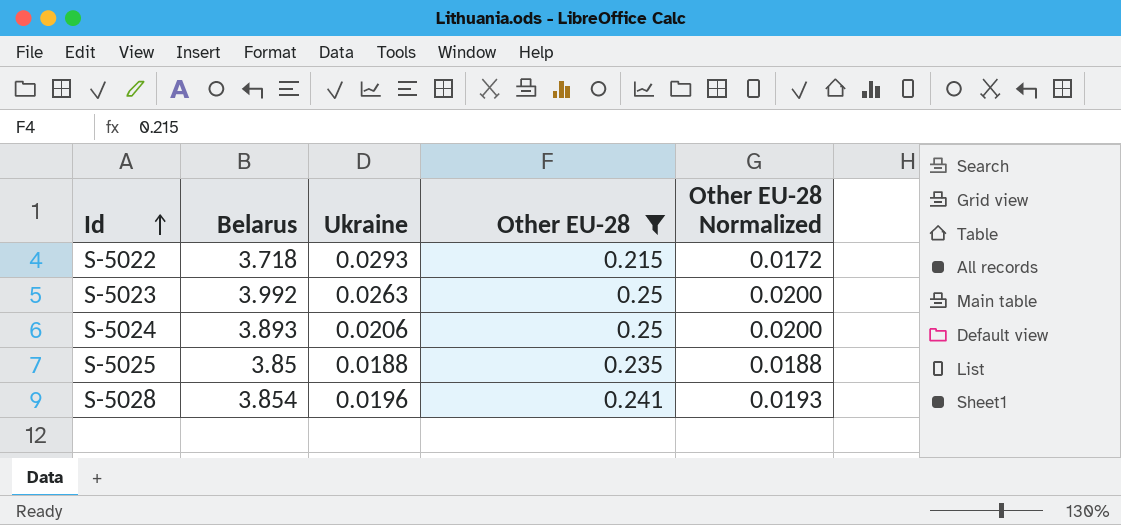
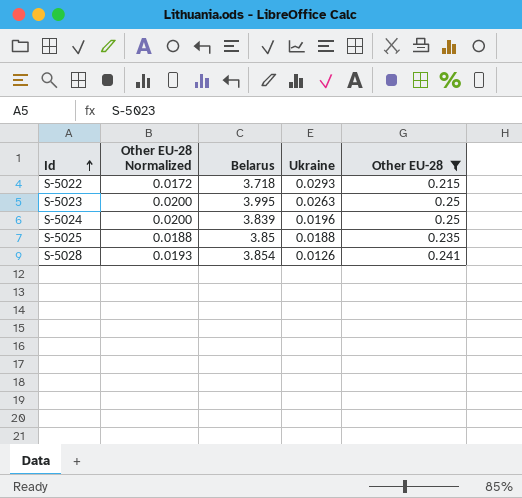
column Other EU-28 Normalized | position: 5 -> 2
S-5023 | Belarus: 3.992 -> 3.995
S-5024 | Belarus: 3.893 -> 3.839
S-5024 | Ukraine: 0.0206 -> 0.0196
S-5028 | Ukraine: 0.0196 -> 0.0126

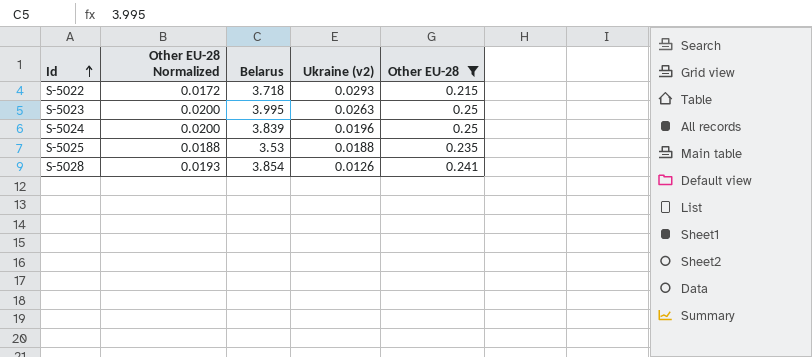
column name: Ukraine -> Ukraine (v2)
S-5025 | Belarus: 3.85 -> 3.53

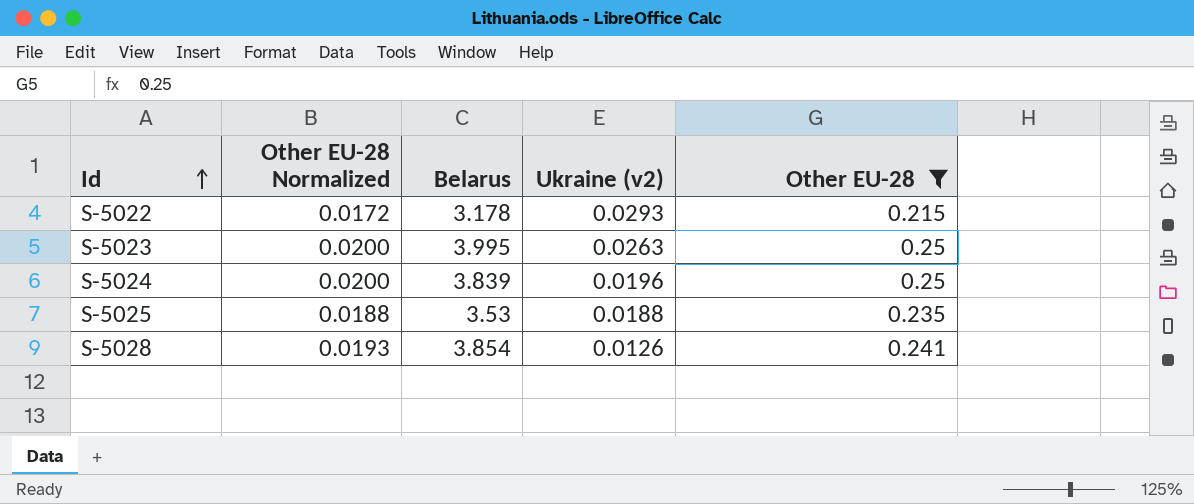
S-5022 | Belarus: 3.718 -> 3.178

